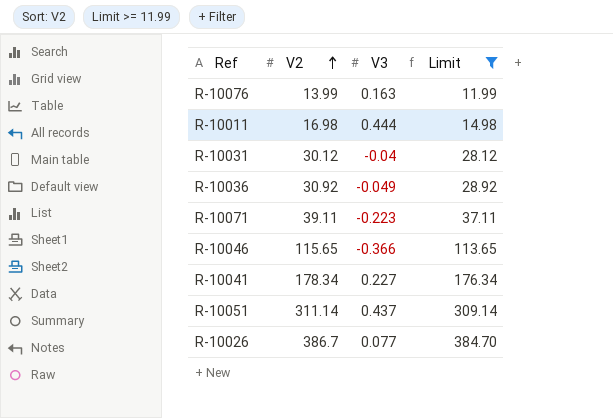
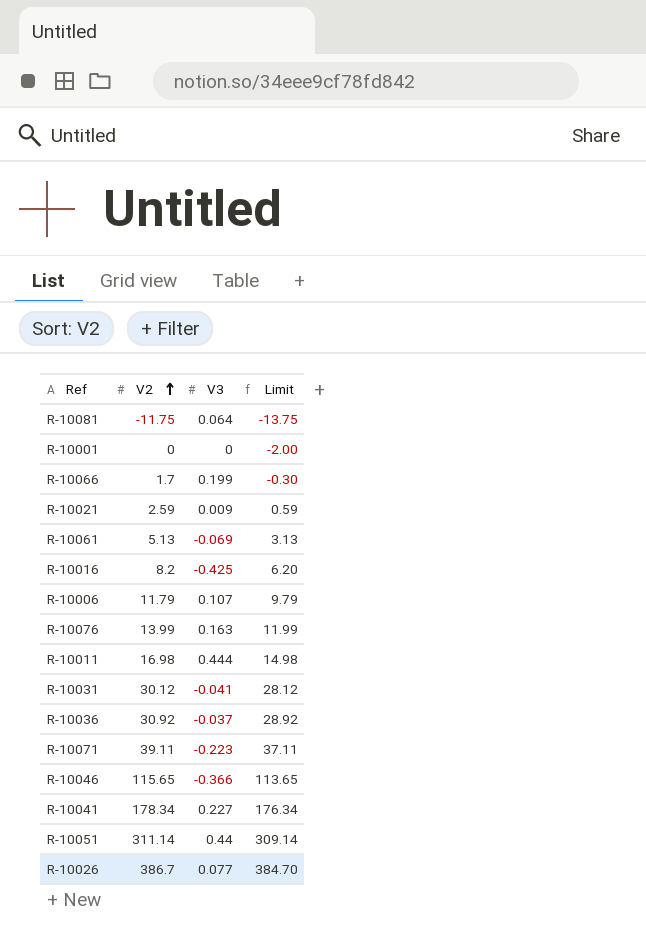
filter: Limit >= 11.99 -> none
R-10031 | V3: -0.04 -> -0.041
R-10036 | V3: -0.049 -> -0.037
R-10051 | V3: 0.437 -> 0.44

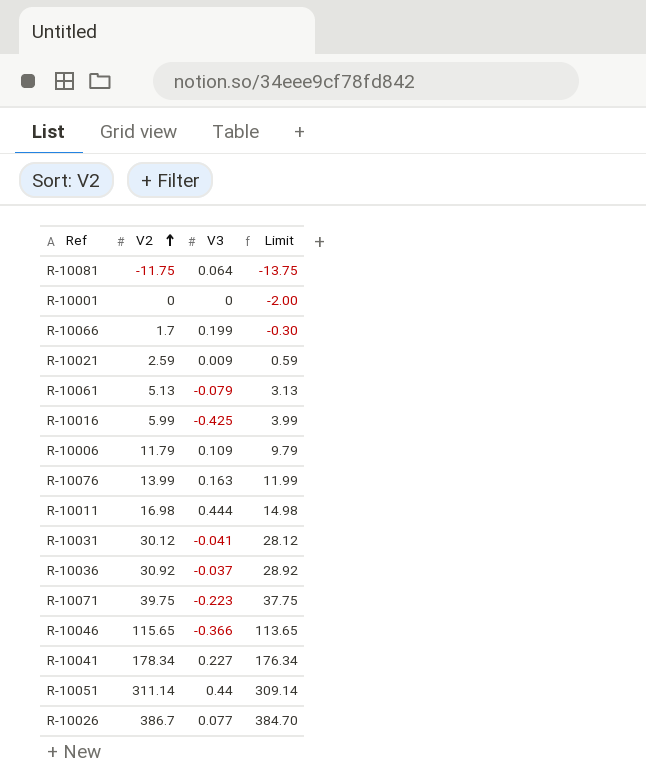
R-10061 | V3: -0.069 -> -0.079
R-10016 | V2: 8.2 -> 5.99
R-10016 | Limit: 6.20 -> 3.99
R-10006 | V3: 0.107 -> 0.109
R-10071 | V2: 39.11 -> 39.75
R-10071 | Limit: 37.11 -> 37.75

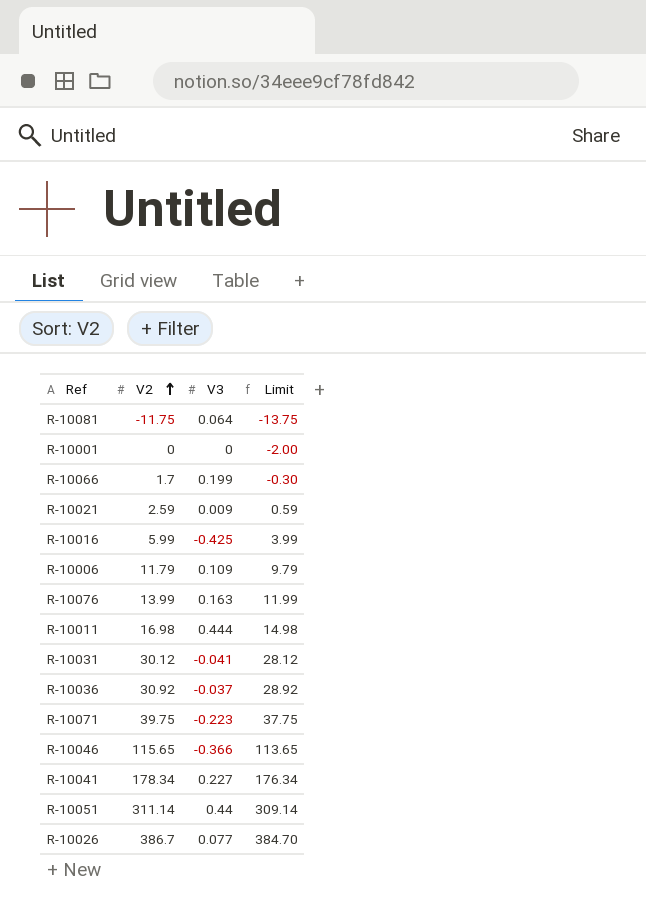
row R-10061: 5.13 | -0.079 | 3.13 -> none

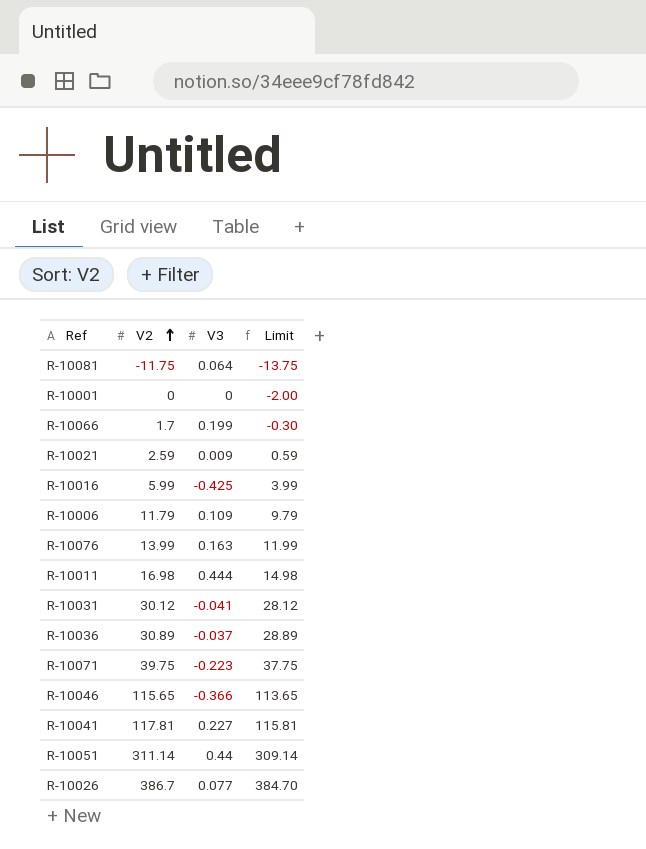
R-10036 | V2: 30.92 -> 30.89
R-10036 | Limit: 28.92 -> 28.89
R-10041 | V2: 178.34 -> 117.81
R-10041 | Limit: 176.34 -> 115.81

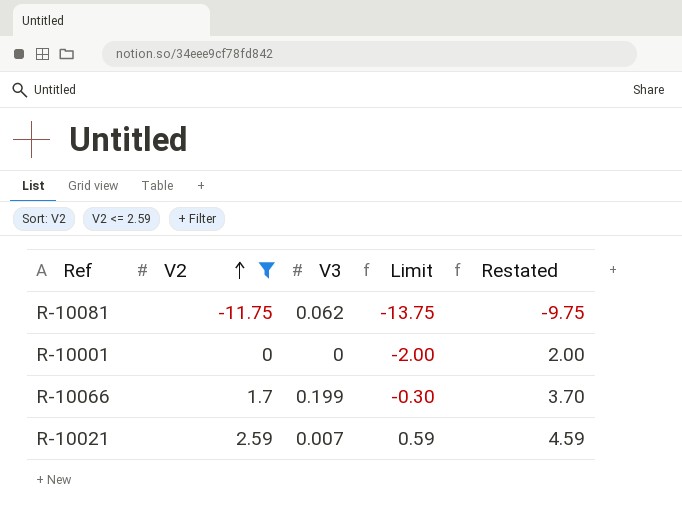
filter: none -> V2 <= 2.59
column Restated | formula: none -> [V2] + 2
R-10081 | V3: 0.064 -> 0.062
R-10021 | V3: 0.009 -> 0.007

